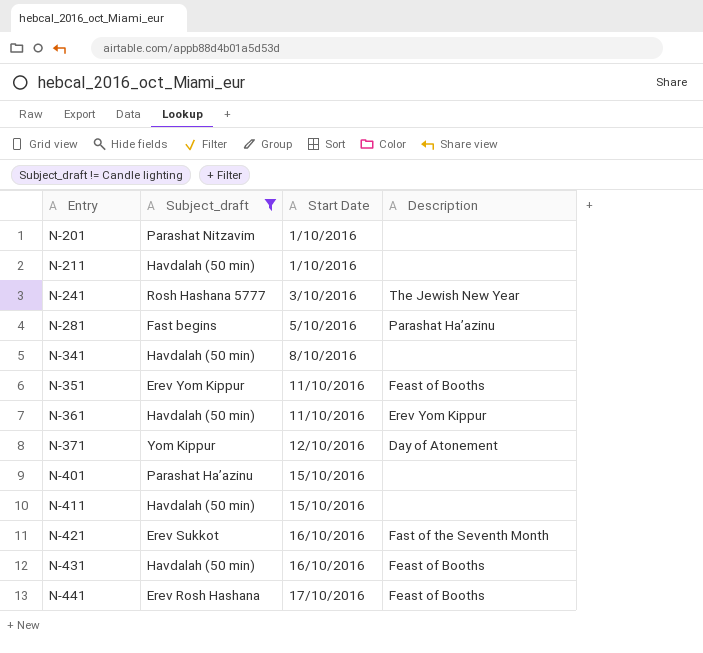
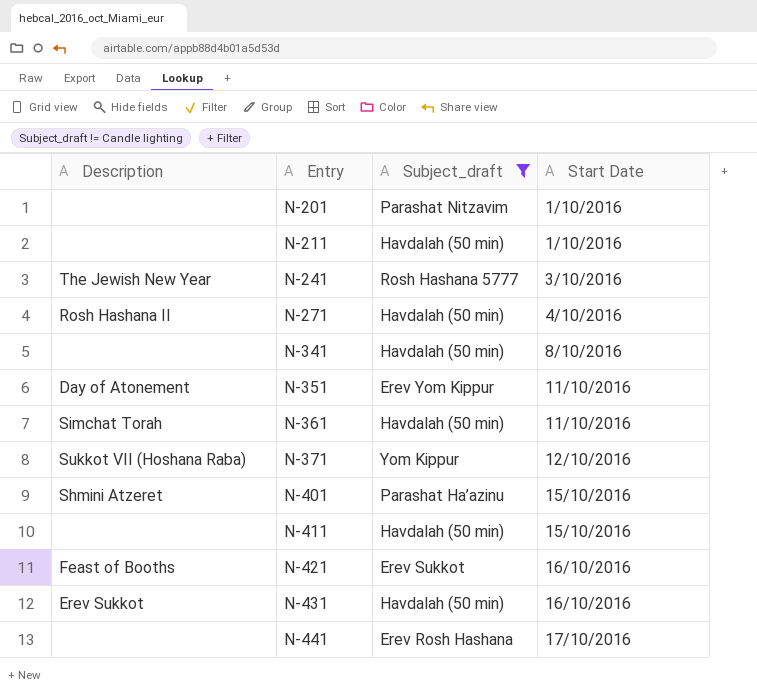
column Description | position: 4 -> 1
row N-281: Fast begins | 5/10/2016 | Parashat Ha’azinu -> none
row N-271: none -> Rosh Hashana II | Havdalah (50 min) | 4/10/2016
N-351 | Description: Feast of Booths -> Day of Atonement
N-361 | Description: Erev Yom Kippur -> Simchat Torah
N-371 | Description: Day of Atonement -> Sukkot VII (Hoshana Raba)
N-401 | Description: none -> Shmini Atzeret
N-421 | Description: Fast of the Seventh Month -> Feast of Booths
N-431 | Description: Feast of Booths -> Erev Sukkot
N-441 | Description: Feast of Booths -> none

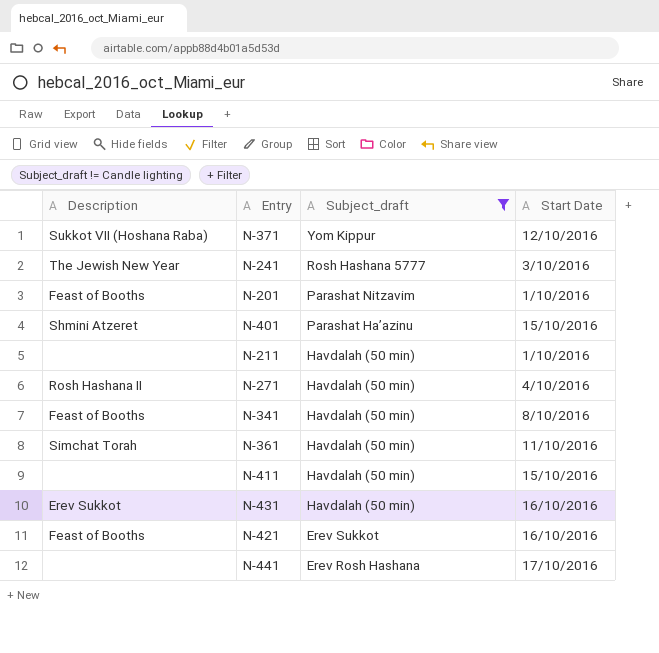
row order: Entry ascending -> Subject_draft descending
row N-351: Day of Atonement | Erev Yom Kippur | 11/10/2016 -> none
N-201 | Description: none -> Feast of Booths
N-341 | Description: none -> Feast of Booths

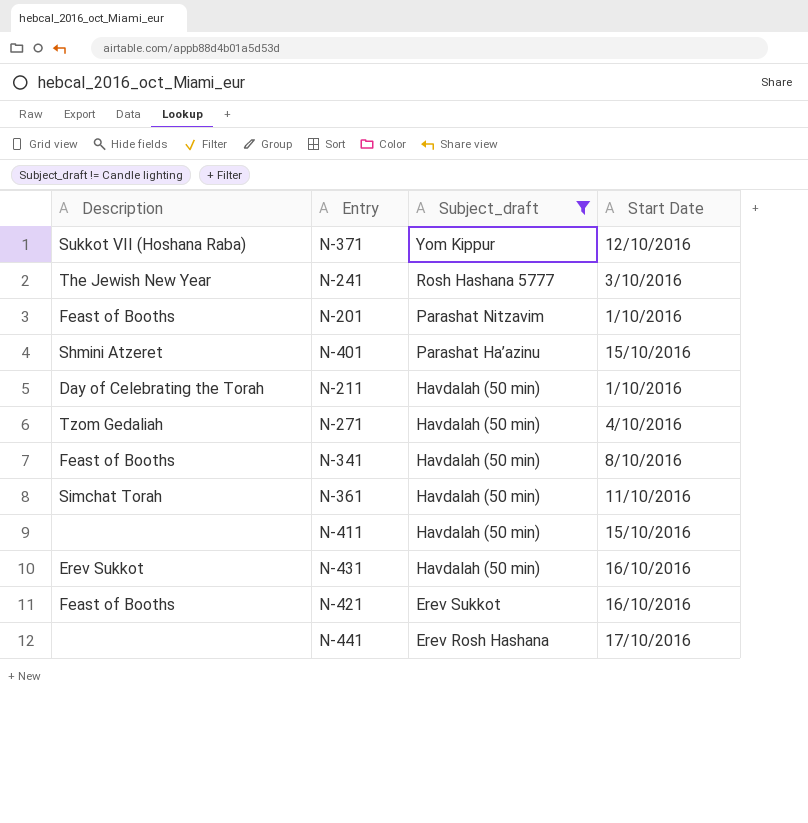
N-211 | Description: none -> Day of Celebrating the Torah
N-271 | Description: Rosh Hashana II -> Tzom Gedaliah

